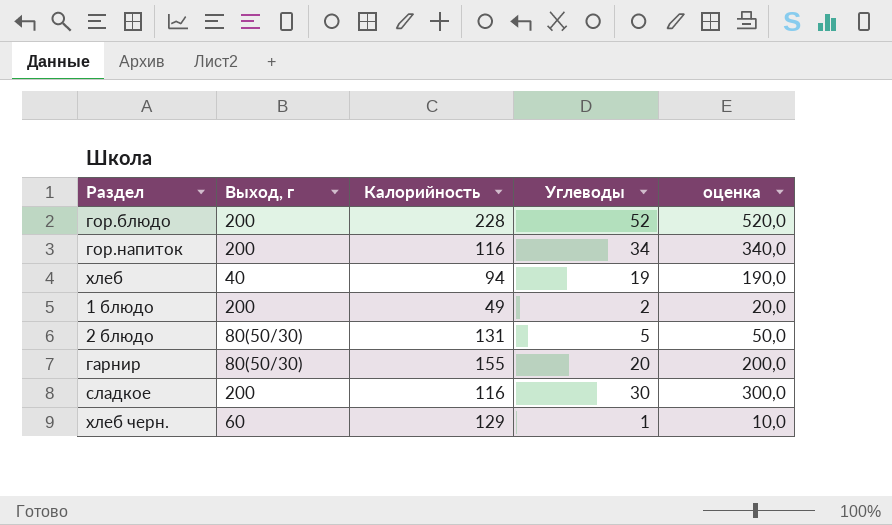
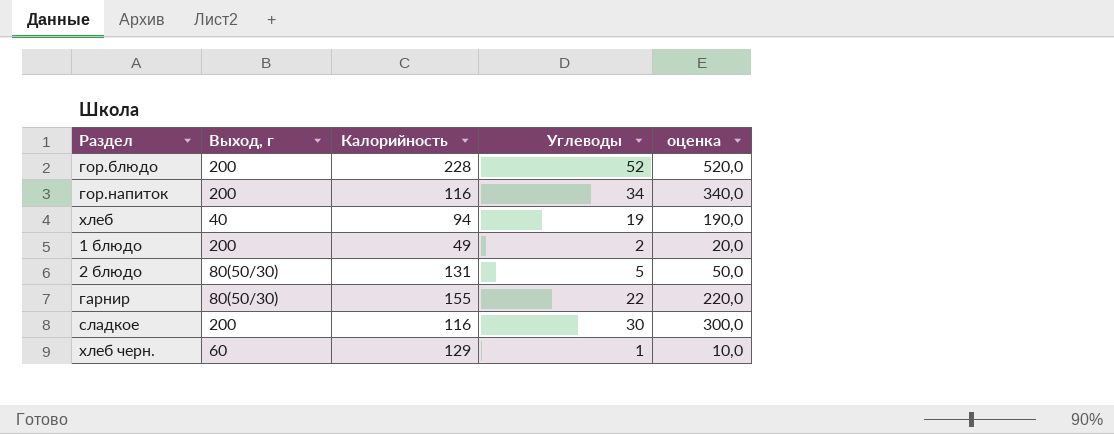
гарнир | Углеводы: 20 -> 22
гарнир | оценка: 200,0 -> 220,0

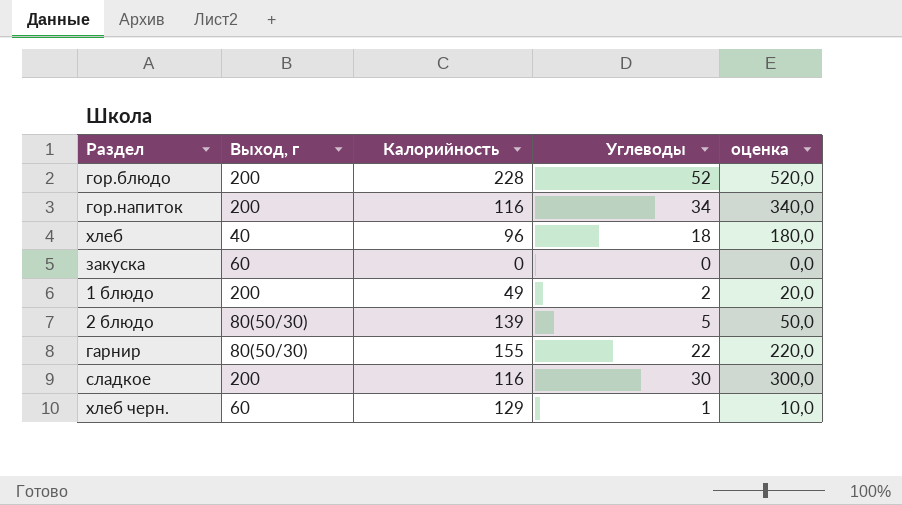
хлеб | Калорийность: 94 -> 96
хлеб | Углеводы: 19 -> 18
хлеб | оценка: 190,0 -> 180,0
row закуска: none -> 60 | 0 | 0 | 0,0
2 блюдо | Калорийность: 131 -> 139

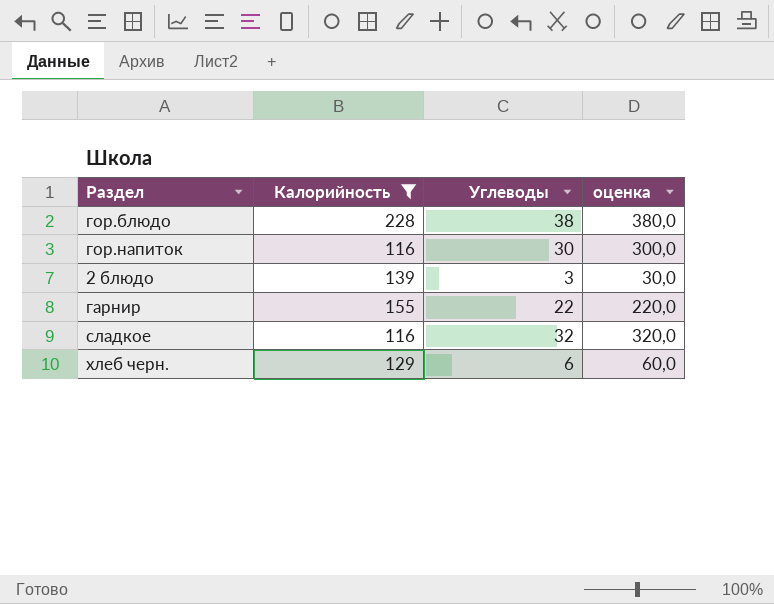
filter: none -> Калорийность >= 116
column Выход, г | position: 2 -> none
гор.блюдо | Углеводы: 52 -> 38
гор.блюдо | оценка: 520,0 -> 380,0
гор.напиток | Углеводы: 34 -> 30
гор.напиток | оценка: 340,0 -> 300,0
2 блюдо | Углеводы: 5 -> 3
2 блюдо | оценка: 50,0 -> 30,0
сладкое | Углеводы: 30 -> 32
сладкое | оценка: 300,0 -> 320,0
хлеб черн. | Углеводы: 1 -> 6
хлеб черн. | оценка: 10,0 -> 60,0

